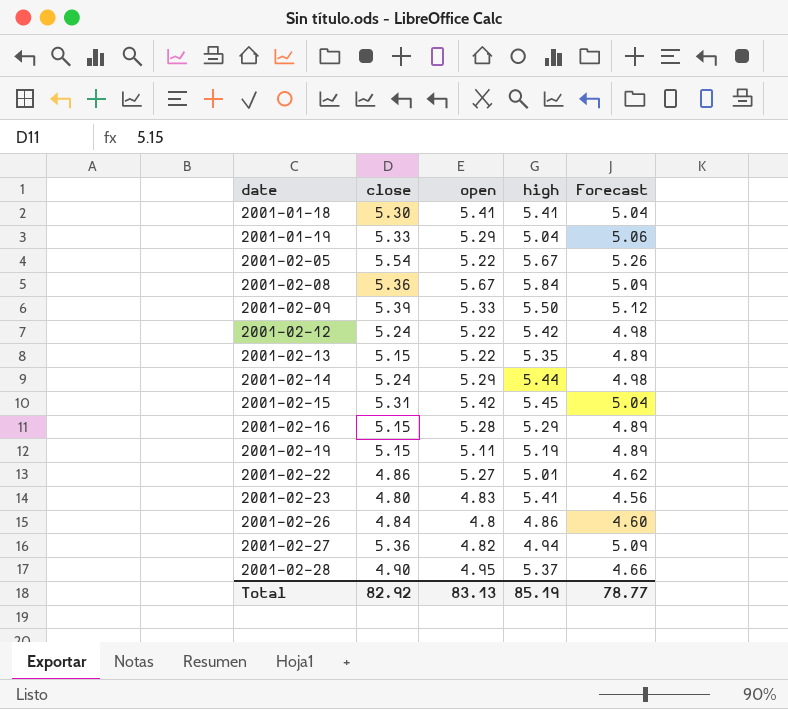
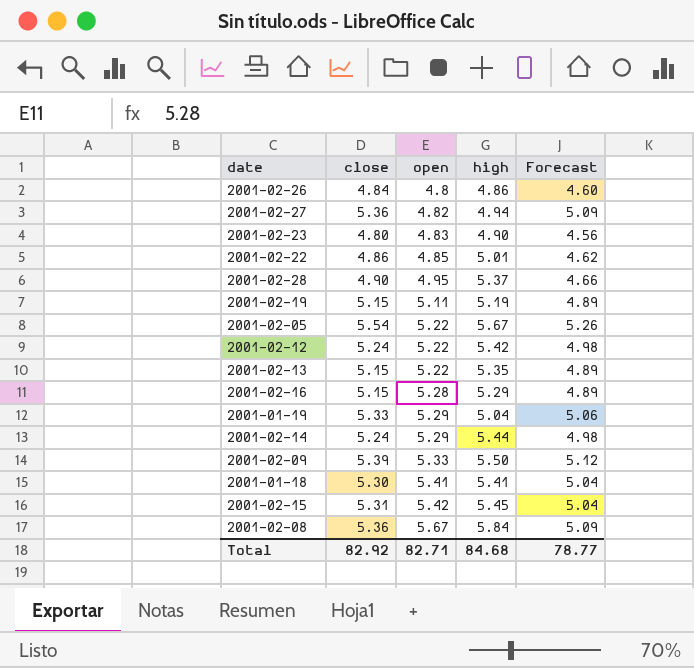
row order: date ascending -> open ascending
2001-02-23 | high: 5.41 -> 4.90
2001-02-22 | open: 5.27 -> 4.85
Total | open: 83.13 -> 82.71
Total | high: 85.19 -> 84.68

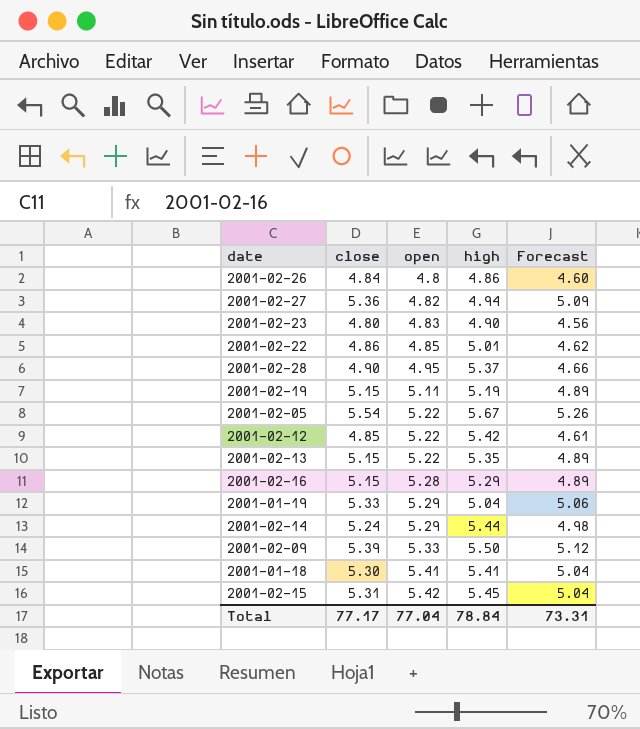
row 2001-02-08: 5.36 | 5.67 | 5.84 | 5.09 -> none
2001-02-12 | close: 5.24 -> 4.85
2001-02-12 | Forecast: 4.98 -> 4.61
Total | close: 82.92 -> 77.17
Total | open: 82.71 -> 77.04
Total | high: 84.68 -> 78.84
Total | Forecast: 78.77 -> 73.31

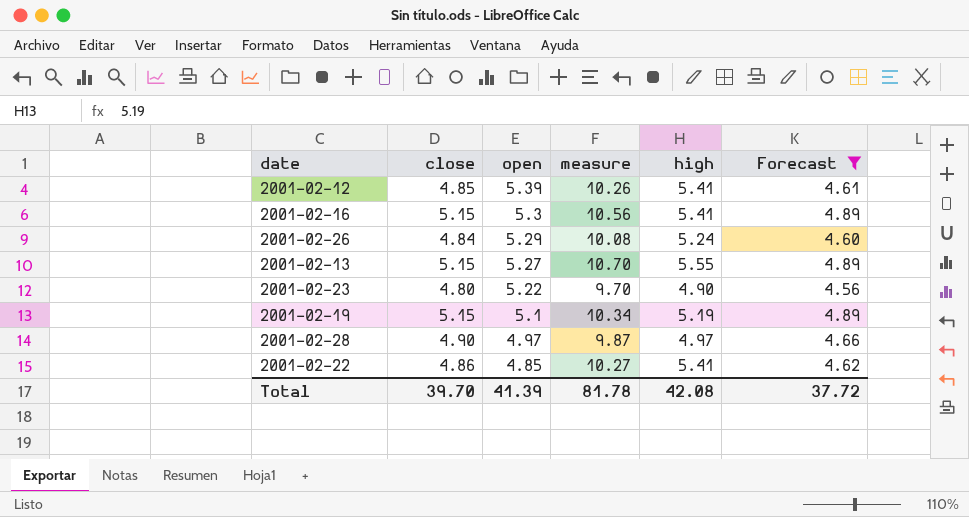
filter: none -> Forecast <= 4.89
row order: open ascending -> open descending
column measure | formula: none -> [close] + [high]
2001-02-12 | open: 5.22 -> 5.39
2001-02-12 | high: 5.42 -> 5.41
2001-02-16 | open: 5.28 -> 5.3
2001-02-16 | high: 5.29 -> 5.41
2001-02-26 | open: 4.8 -> 5.29
2001-02-26 | high: 4.86 -> 5.24
2001-02-13 | open: 5.22 -> 5.27
2001-02-13 | high: 5.35 -> 5.55
2001-02-23 | open: 4.83 -> 5.22
2001-02-19 | open: 5.11 -> 5.1
2001-02-28 | open: 4.95 -> 4.97
2001-02-28 | high: 5.37 -> 4.97
2001-02-22 | high: 5.01 -> 5.41
Total | close: 77.17 -> 39.70
Total | open: 77.04 -> 41.39
Total | high: 78.84 -> 42.08
Total | Forecast: 73.31 -> 37.72

